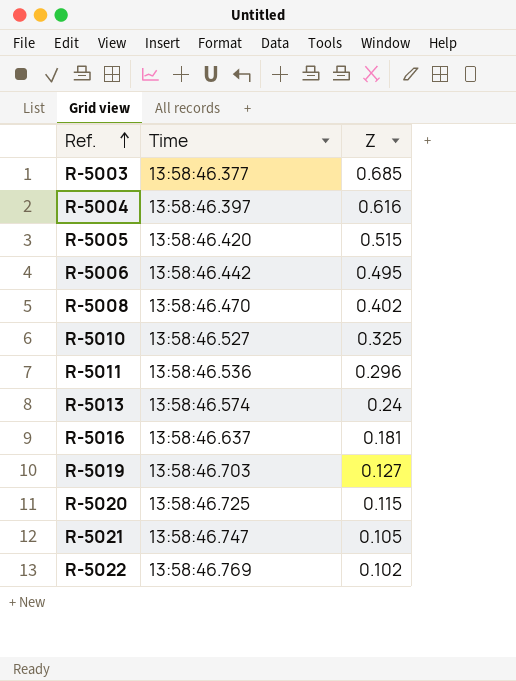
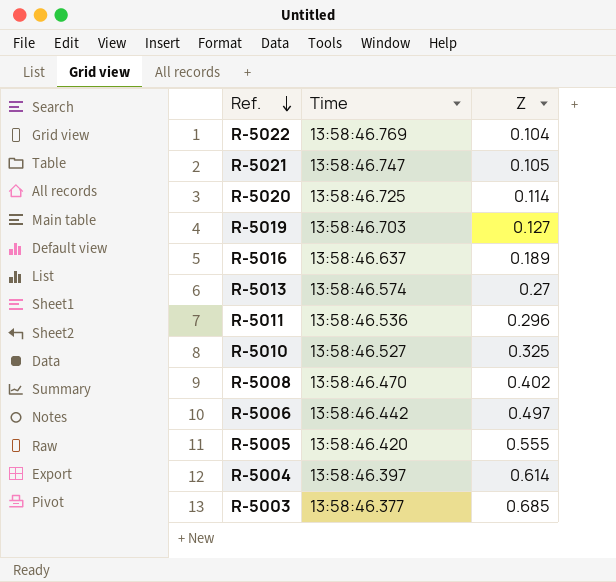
row order: Ref. ascending -> Ref. descending
R-5022 | Z: 0.102 -> 0.104
R-5020 | Z: 0.115 -> 0.114
R-5016 | Z: 0.181 -> 0.189
R-5013 | Z: 0.24 -> 0.27
R-5006 | Z: 0.495 -> 0.497
R-5005 | Z: 0.515 -> 0.555
R-5004 | Z: 0.616 -> 0.614

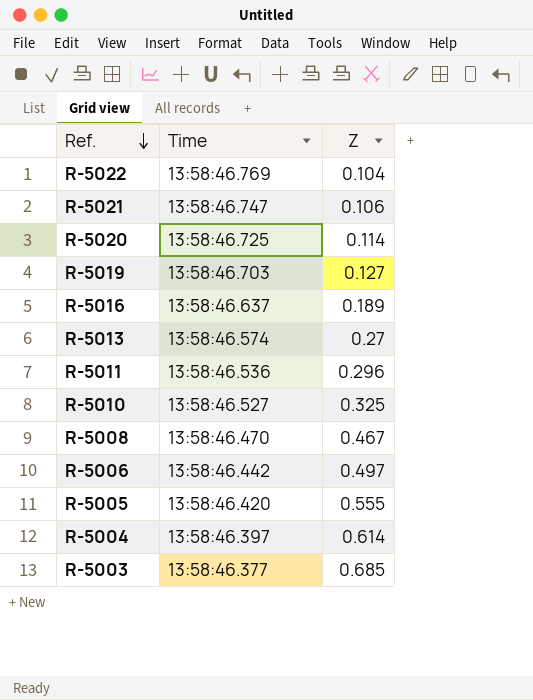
R-5021 | Z: 0.105 -> 0.106
R-5008 | Z: 0.402 -> 0.467

